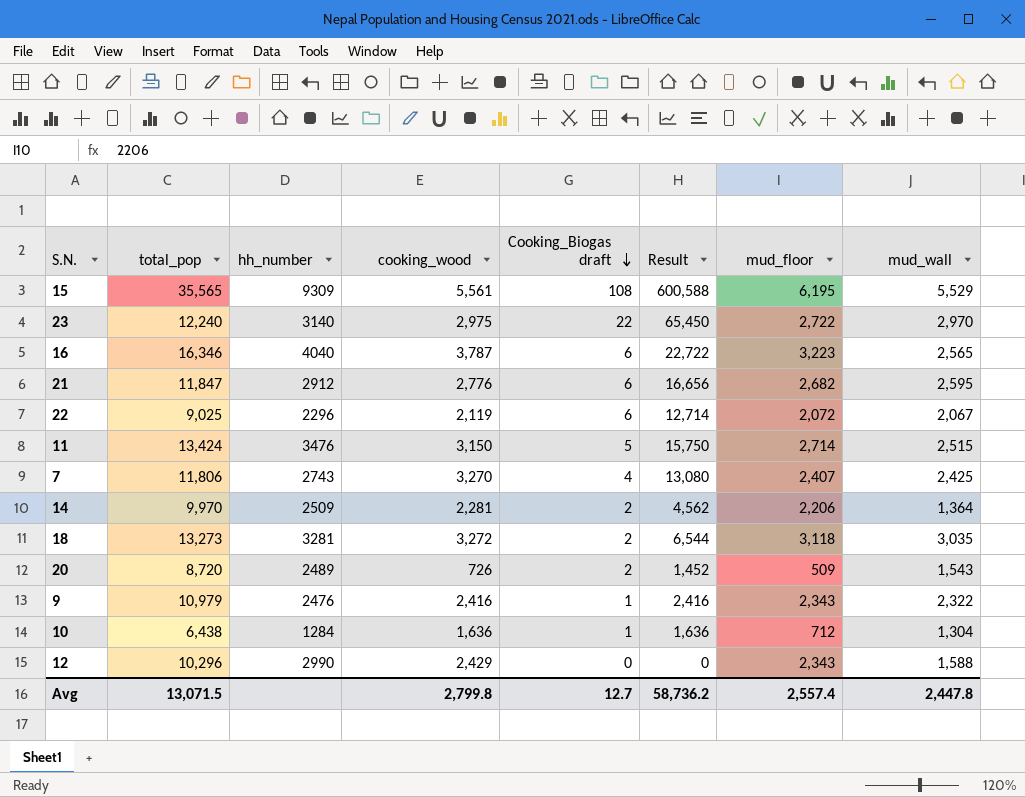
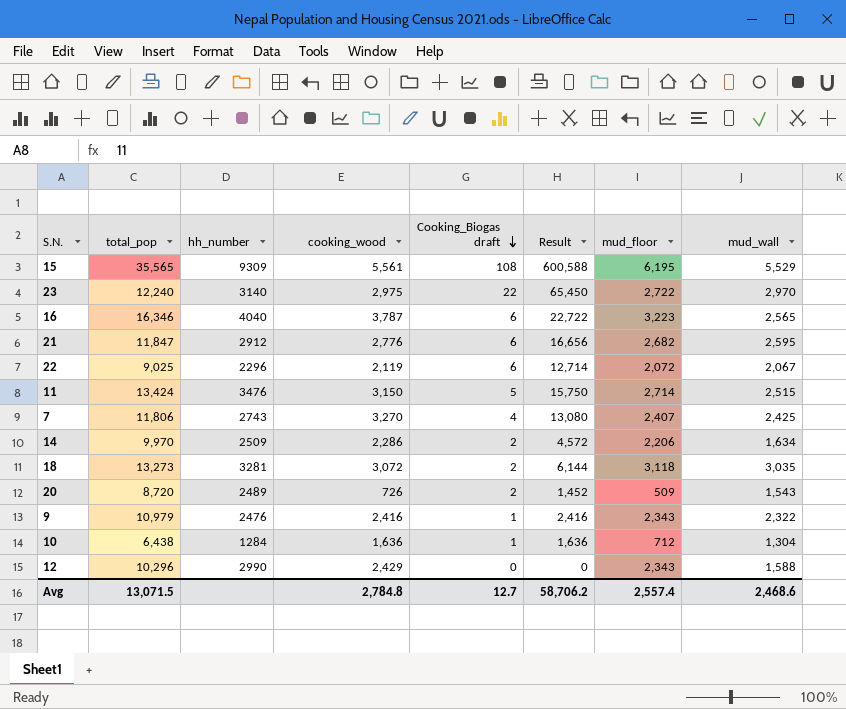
14 | cooking_wood: 2,281 -> 2,286
14 | Result: 4,562 -> 4,572
14 | mud_wall: 1,364 -> 1,634
18 | cooking_wood: 3,272 -> 3,072
18 | Result: 6,544 -> 6,144
Avg | cooking_wood: 2,799.8 -> 2,784.8
Avg | Result: 58,736.2 -> 58,706.2
Avg | mud_wall: 2,447.8 -> 2,468.6

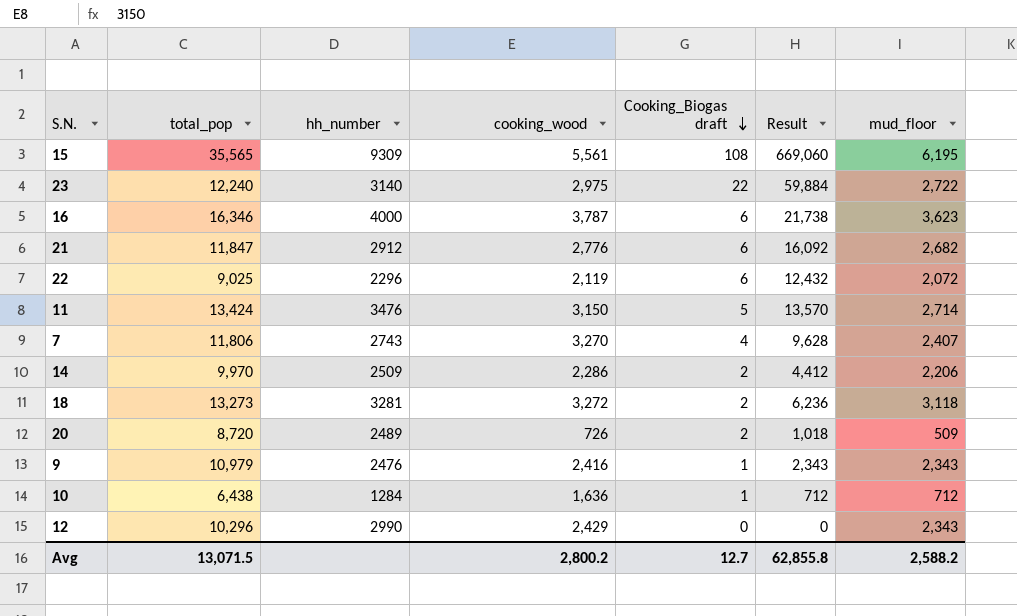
column mud_wall | position: 8 -> none
column Result | formula: [cooking_wood] * [Cooking_Biogas draft] -> [Cooking_Biogas draft] * [mud_floor]
16 | hh_number: 4040 -> 4000
16 | mud_floor: 3,223 -> 3,623
18 | cooking_wood: 3,072 -> 3,272
Avg | cooking_wood: 2,784.8 -> 2,800.2
Avg | Result: 58,706.2 -> 62,855.8
Avg | mud_floor: 2,557.4 -> 2,588.2

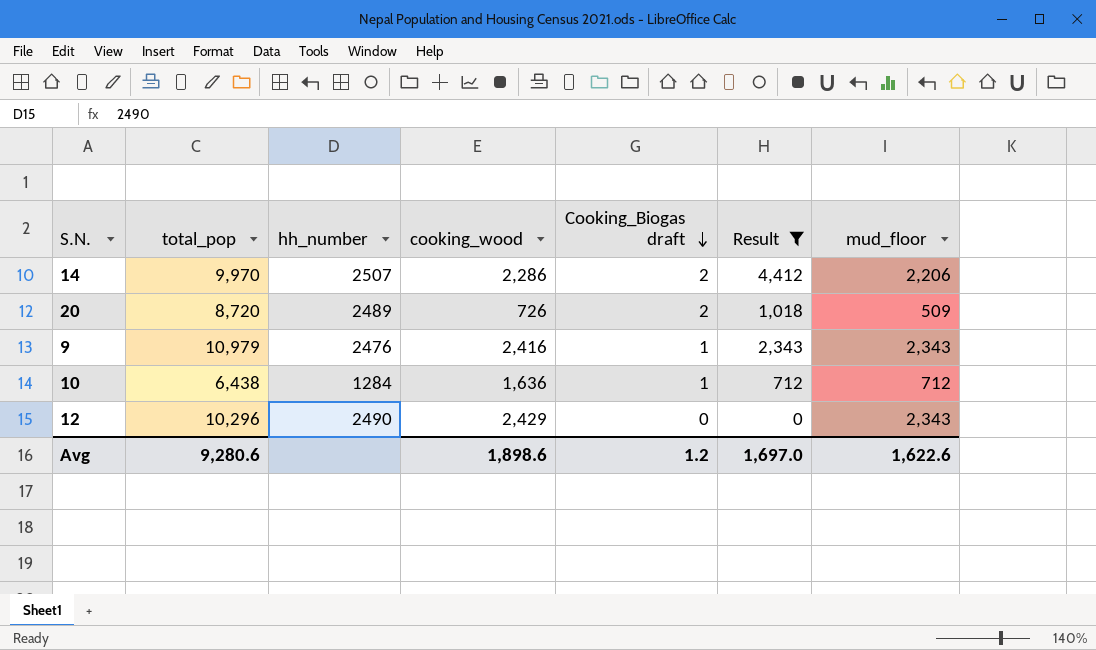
filter: none -> Result <= 4,412
14 | hh_number: 2509 -> 2507
12 | hh_number: 2990 -> 2490
Avg | total_pop: 13,071.5 -> 9,280.6
Avg | cooking_wood: 2,800.2 -> 1,898.6
Avg | Cooking_Biogas draft: 12.7 -> 1.2
Avg | Result: 62,855.8 -> 1,697.0
Avg | mud_floor: 2,588.2 -> 1,622.6

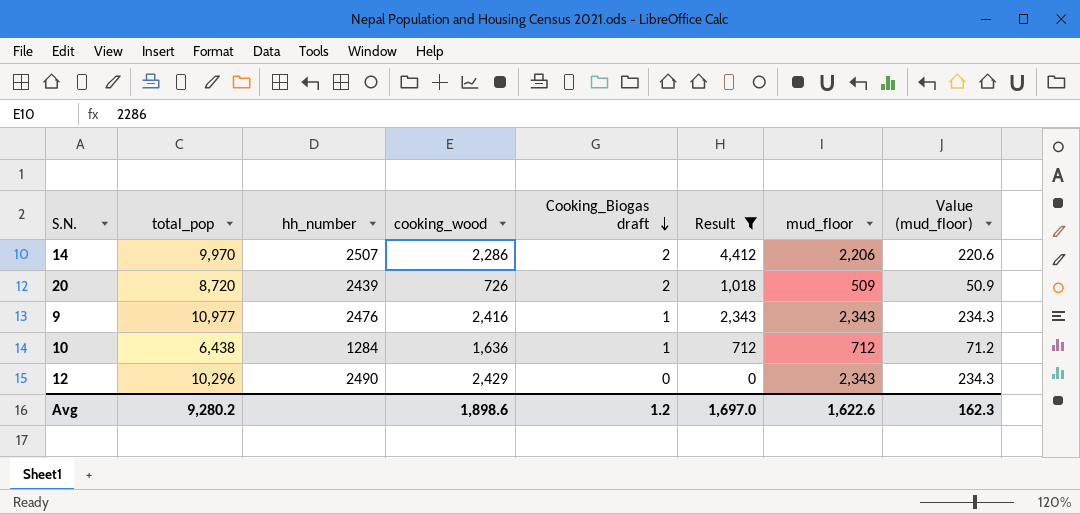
column Value (mud_floor) | formula: none -> [mud_floor] * 0.1
20 | hh_number: 2489 -> 2439
9 | total_pop: 10,979 -> 10,977
Avg | total_pop: 9,280.6 -> 9,280.2

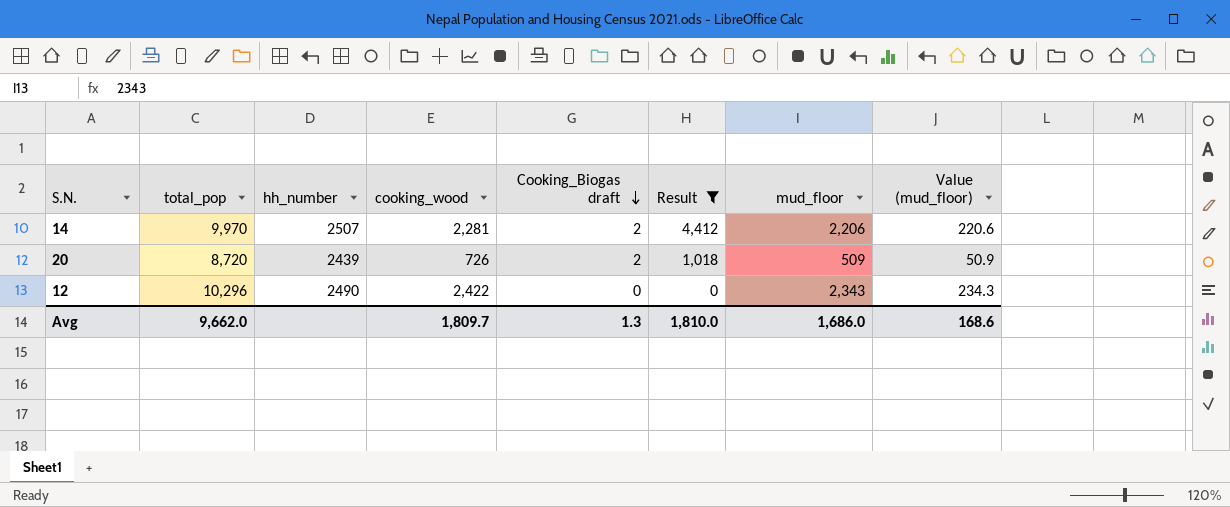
row 9: 10,977 | 2476 | 2,416 | 1 | 2,343 | 2,343 | 234.3 -> none
row 10: 6,438 | 1284 | 1,636 | 1 | 712 | 712 | 71.2 -> none
14 | cooking_wood: 2,286 -> 2,281
12 | cooking_wood: 2,429 -> 2,422
Avg | total_pop: 9,280.2 -> 9,662.0
Avg | cooking_wood: 1,898.6 -> 1,809.7
Avg | Cooking_Biogas draft: 1.2 -> 1.3
Avg | Result: 1,697.0 -> 1,810.0
Avg | mud_floor: 1,622.6 -> 1,686.0
Avg | Value (mud_floor): 162.3 -> 168.6

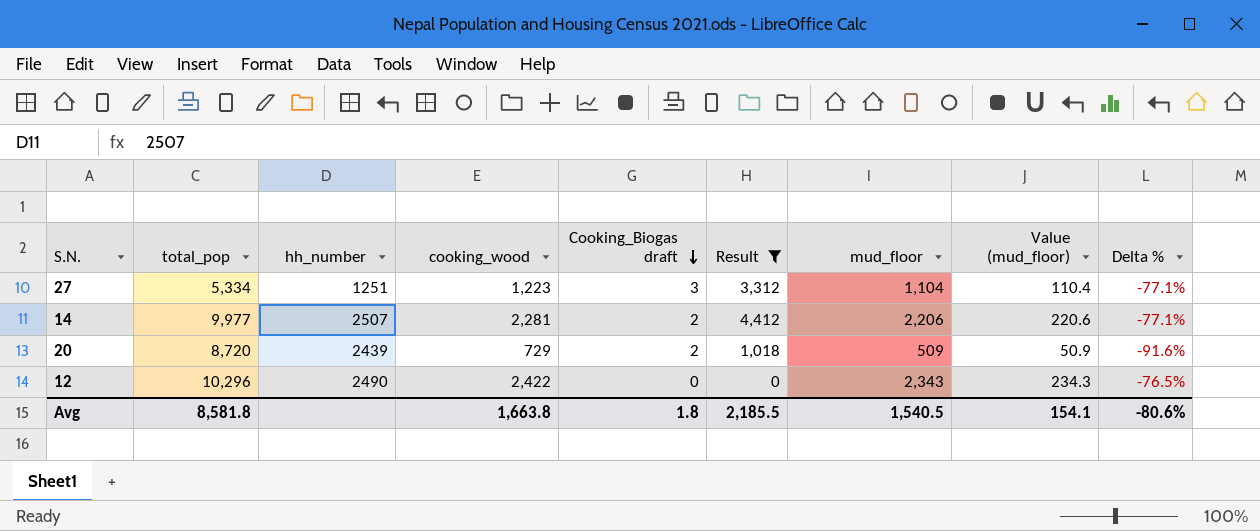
column Delta % | formula: none -> ([cooking_wood] - [total_pop]) / [total_pop]
row 27: none -> 5,334 | 1251 | 1,223 | 3 | 3,312 | 1,104 | 110.4 | -77.1%
14 | total_pop: 9,970 -> 9,977
20 | cooking_wood: 726 -> 729
Avg | total_pop: 9,662.0 -> 8,581.8
Avg | cooking_wood: 1,809.7 -> 1,663.8
Avg | Cooking_Biogas draft: 1.3 -> 1.8
Avg | Result: 1,810.0 -> 2,185.5
Avg | mud_floor: 1,686.0 -> 1,540.5
Avg | Value (mud_floor): 168.6 -> 154.1

